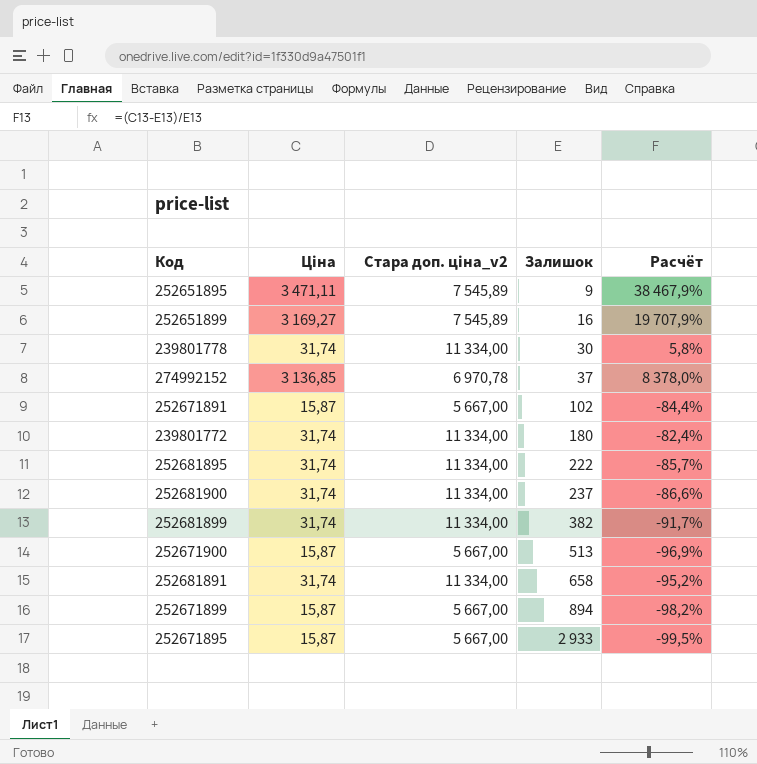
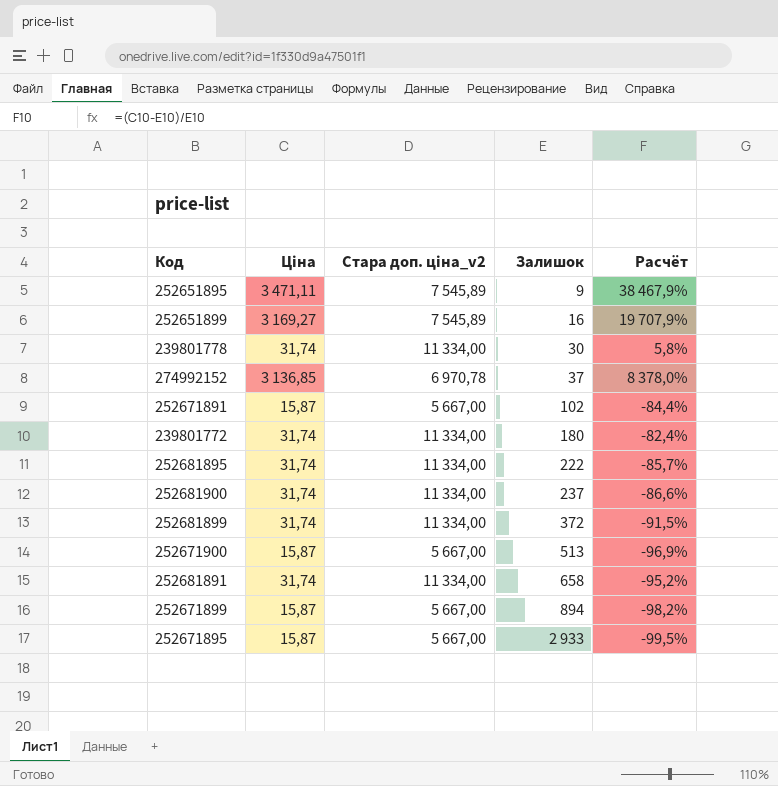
252681899 | Залишок: 382 -> 372
252681899 | Расчёт: -91,7% -> -91,5%

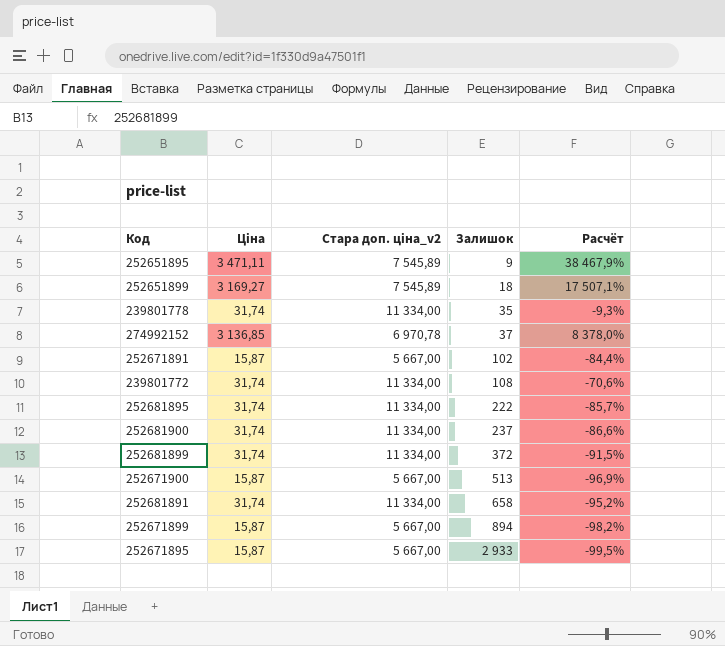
252651899 | Залишок: 16 -> 18
252651899 | Расчёт: 19 707,9% -> 17 507,1%
239801778 | Залишок: 30 -> 35
239801778 | Расчёт: 5,8% -> -9,3%
239801772 | Залишок: 180 -> 108
239801772 | Расчёт: -82,4% -> -70,6%

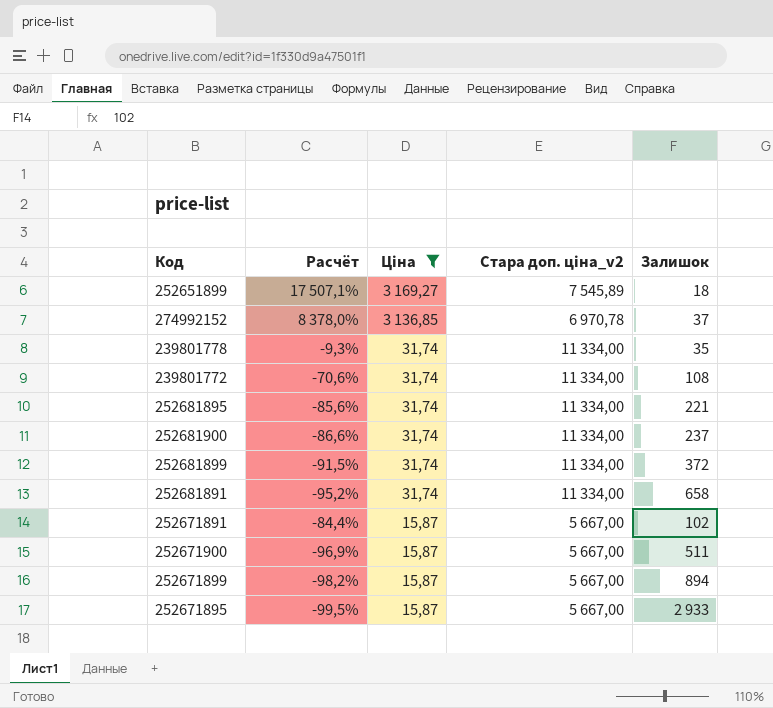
filter: none -> Ціна != 3 471,11
row order: Залишок ascending -> Ціна descending
column Расчёт | position: 5 -> 2
252681895 | Расчёт: -85,7% -> -85,6%
252681895 | Залишок: 222 -> 221
252671900 | Залишок: 513 -> 511

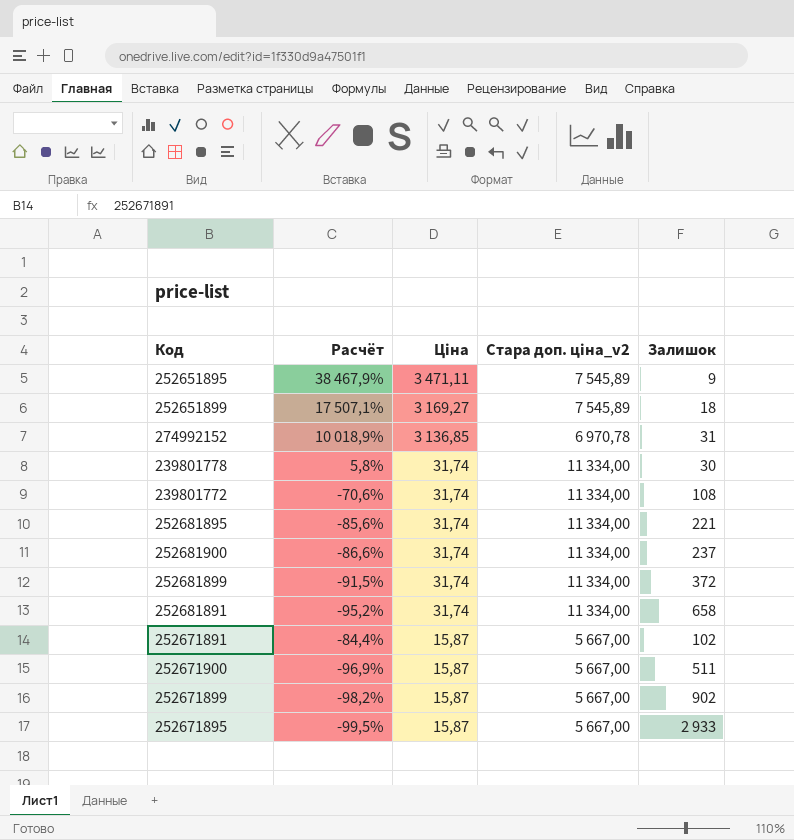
filter: Ціна != 3 471,11 -> none
274992152 | Расчёт: 8 378,0% -> 10 018,9%
274992152 | Залишок: 37 -> 31
239801778 | Расчёт: -9,3% -> 5,8%
239801778 | Залишок: 35 -> 30
252671899 | Залишок: 894 -> 902

